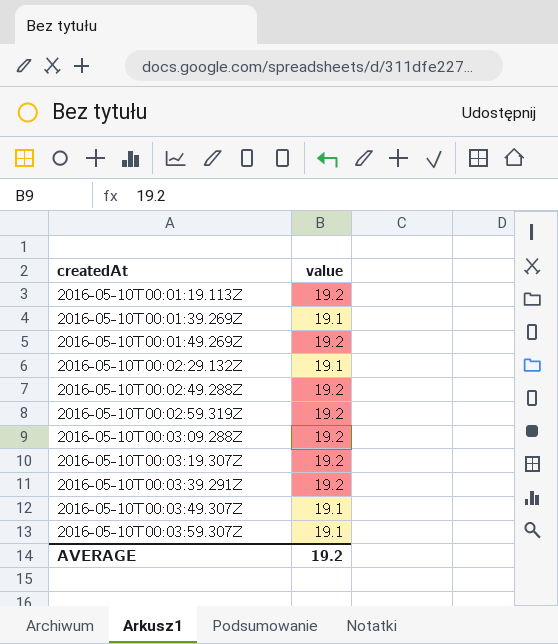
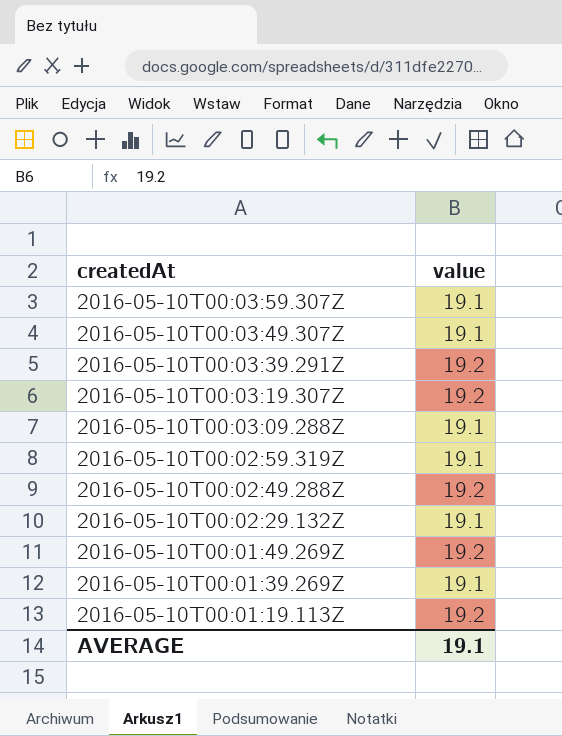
row order: createdAt ascending -> createdAt descending
2016-05-10T00:03:09.288Z | value: 19.2 -> 19.1
2016-05-10T00:02:59.319Z | value: 19.2 -> 19.1
AVERAGE | value: 19.2 -> 19.1

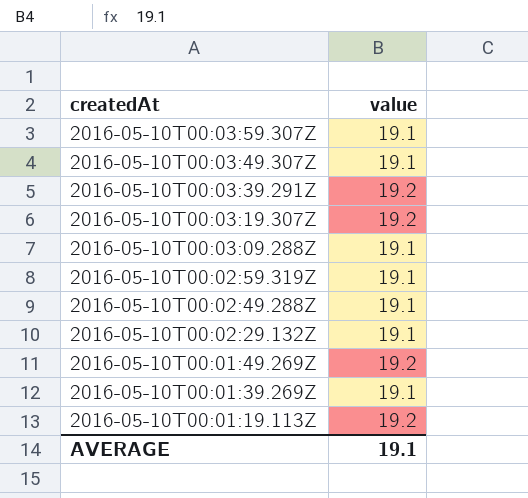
2016-05-10T00:02:49.288Z | value: 19.2 -> 19.1

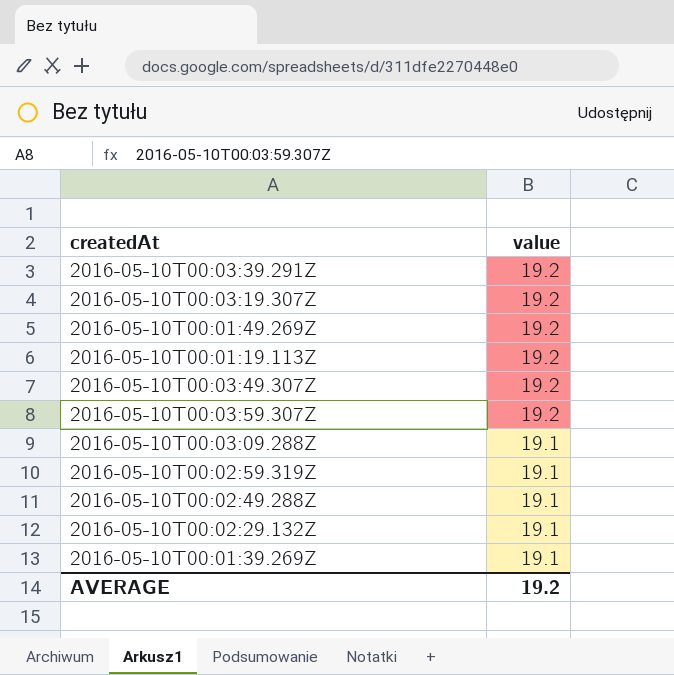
row order: createdAt descending -> value descending
2016-05-10T00:03:49.307Z | value: 19.1 -> 19.2
2016-05-10T00:03:59.307Z | value: 19.1 -> 19.2
AVERAGE | value: 19.1 -> 19.2

